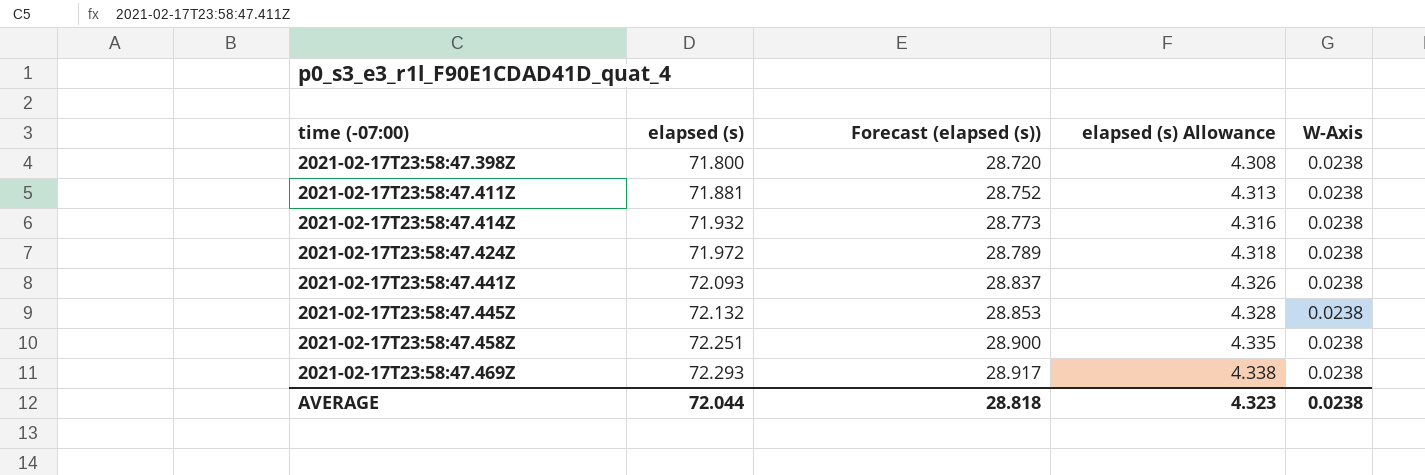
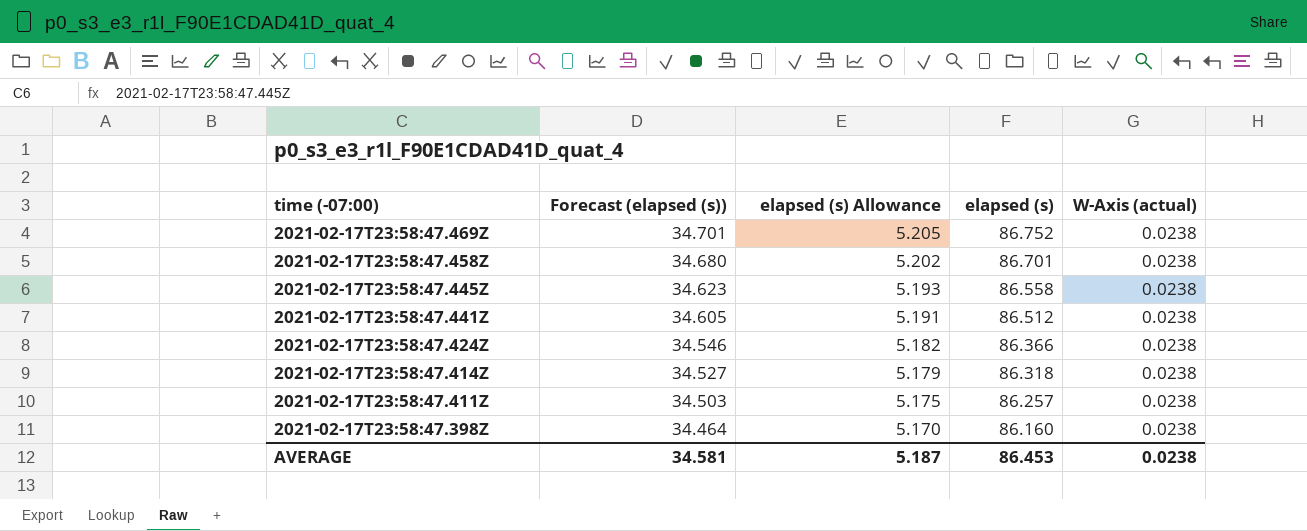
row order: time (-07:00) ascending -> time (-07:00) descending
column elapsed (s) | position: 2 -> 4
column name: W-Axis -> W-Axis (actual)
2021-02-17T23:58:47.469Z | Forecast (elapsed (s)): 28.917 -> 34.701
2021-02-17T23:58:47.469Z | elapsed (s) Allowance: 4.338 -> 5.205
2021-02-17T23:58:47.469Z | elapsed (s): 72.293 -> 86.752
2021-02-17T23:58:47.458Z | Forecast (elapsed (s)): 28.900 -> 34.680
2021-02-17T23:58:47.458Z | elapsed (s) Allowance: 4.335 -> 5.202
2021-02-17T23:58:47.458Z | elapsed (s): 72.251 -> 86.701
2021-02-17T23:58:47.445Z | Forecast (elapsed (s)): 28.853 -> 34.623
2021-02-17T23:58:47.445Z | elapsed (s) Allowance: 4.328 -> 5.193
2021-02-17T23:58:47.445Z | elapsed (s): 72.132 -> 86.558
2021-02-17T23:58:47.441Z | Forecast (elapsed (s)): 28.837 -> 34.605
2021-02-17T23:58:47.441Z | elapsed (s) Allowance: 4.326 -> 5.191
2021-02-17T23:58:47.441Z | elapsed (s): 72.093 -> 86.512
2021-02-17T23:58:47.424Z | Forecast (elapsed (s)): 28.789 -> 34.546
2021-02-17T23:58:47.424Z | elapsed (s) Allowance: 4.318 -> 5.182
2021-02-17T23:58:47.424Z | elapsed (s): 71.972 -> 86.366
2021-02-17T23:58:47.414Z | Forecast (elapsed (s)): 28.773 -> 34.527
2021-02-17T23:58:47.414Z | elapsed (s) Allowance: 4.316 -> 5.179
2021-02-17T23:58:47.414Z | elapsed (s): 71.932 -> 86.318
2021-02-17T23:58:47.411Z | Forecast (elapsed (s)): 28.752 -> 34.503
2021-02-17T23:58:47.411Z | elapsed (s) Allowance: 4.313 -> 5.175
2021-02-17T23:58:47.411Z | elapsed (s): 71.881 -> 86.257
2021-02-17T23:58:47.398Z | Forecast (elapsed (s)): 28.720 -> 34.464
2021-02-17T23:58:47.398Z | elapsed (s) Allowance: 4.308 -> 5.170
2021-02-17T23:58:47.398Z | elapsed (s): 71.800 -> 86.160
AVERAGE | Forecast (elapsed (s)): 28.818 -> 34.581
AVERAGE | elapsed (s) Allowance: 4.323 -> 5.187
AVERAGE | elapsed (s): 72.044 -> 86.453

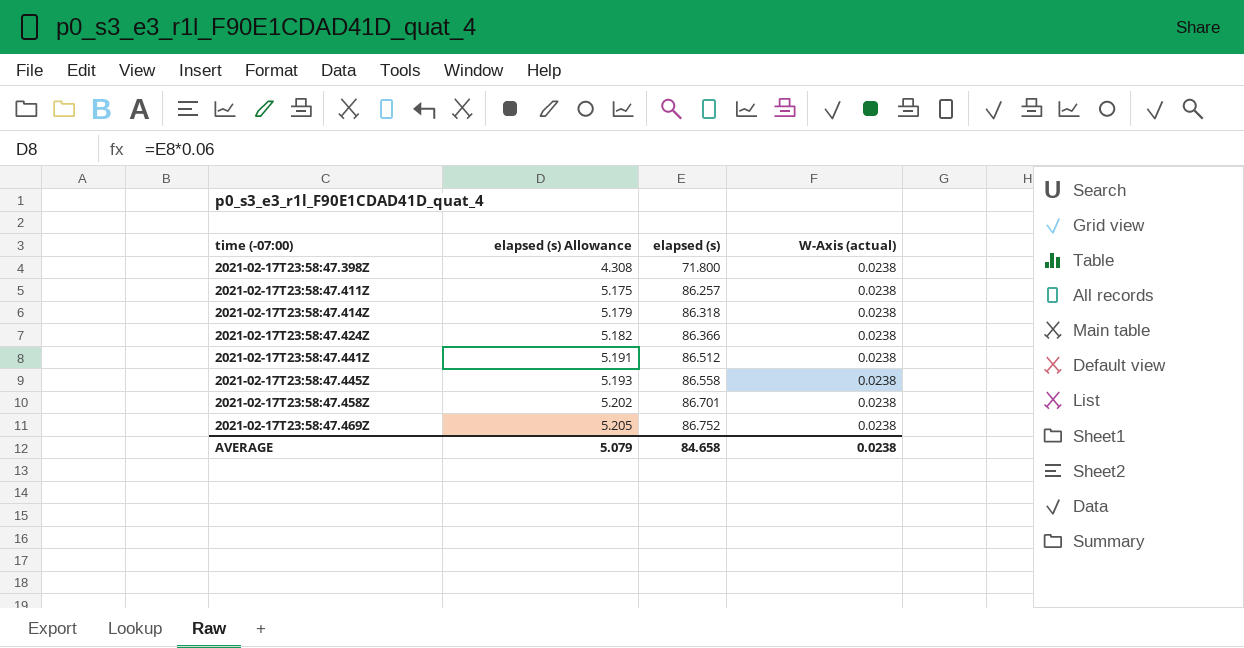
row order: time (-07:00) descending -> time (-07:00) ascending
column Forecast (elapsed (s)) | formula: [elapsed (s)] * 0.4 -> none
2021-02-17T23:58:47.398Z | elapsed (s) Allowance: 5.170 -> 4.308
2021-02-17T23:58:47.398Z | elapsed (s): 86.160 -> 71.800
AVERAGE | elapsed (s) Allowance: 5.187 -> 5.079
AVERAGE | elapsed (s): 86.453 -> 84.658

